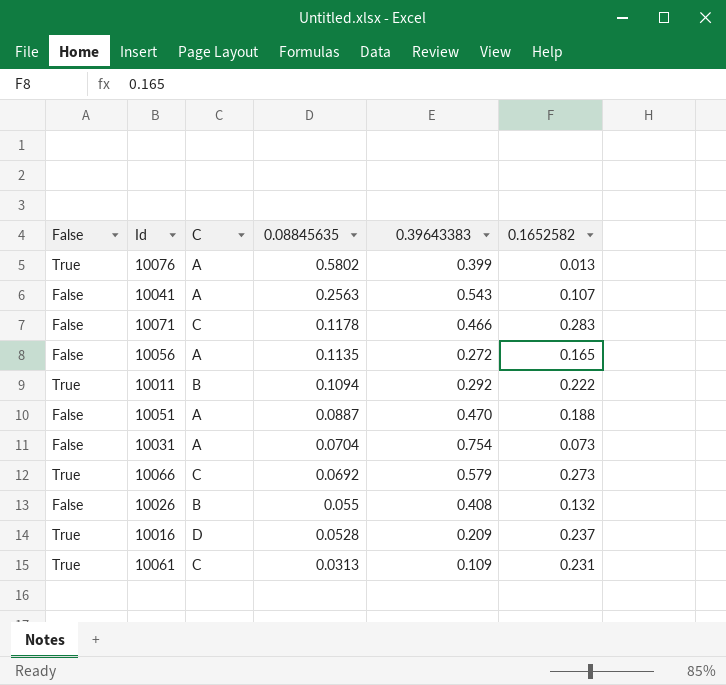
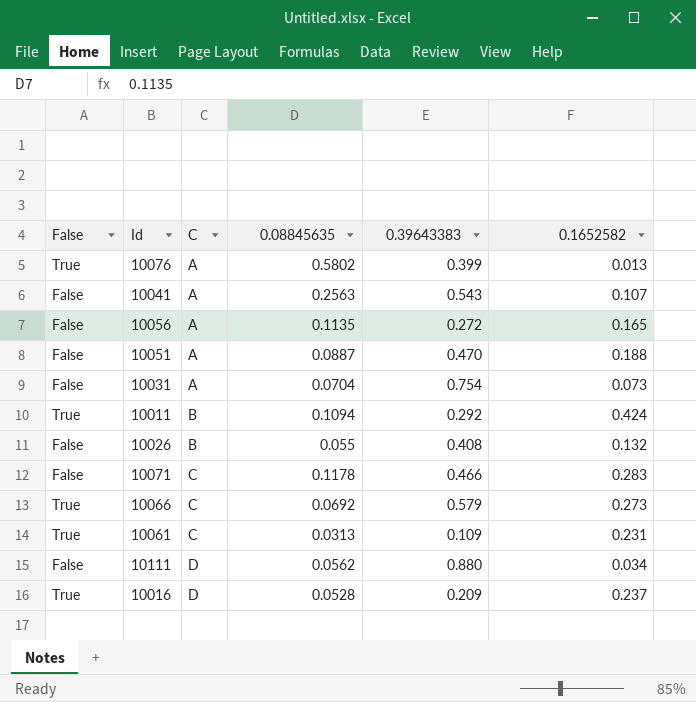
row order: 0.08845635 descending -> C ascending
10011 | 0.1652582: 0.222 -> 0.424
row 10111: none -> False | D | 0.0562 | 0.880 | 0.034

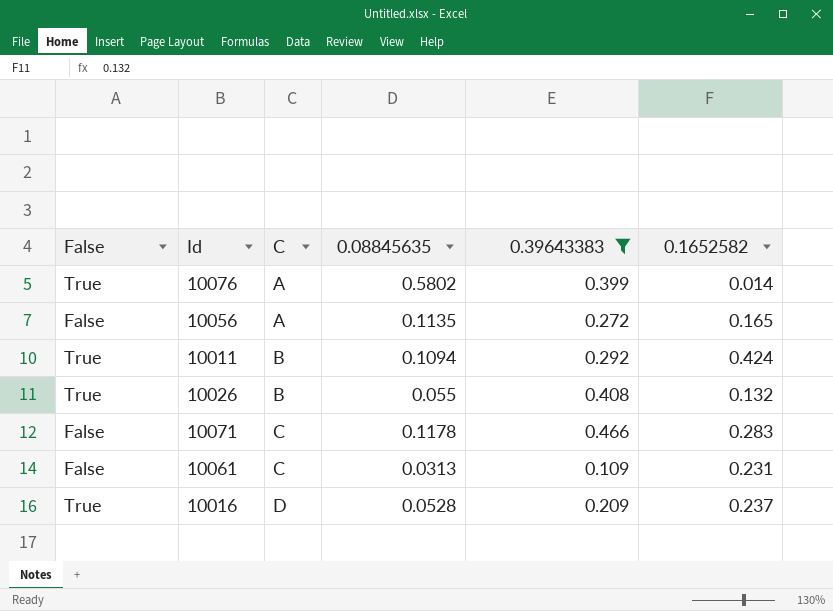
filter: none -> 0.39643383 <= 0.466
10076 | 0.1652582: 0.013 -> 0.014
10026 | False: False -> True
10061 | False: True -> False

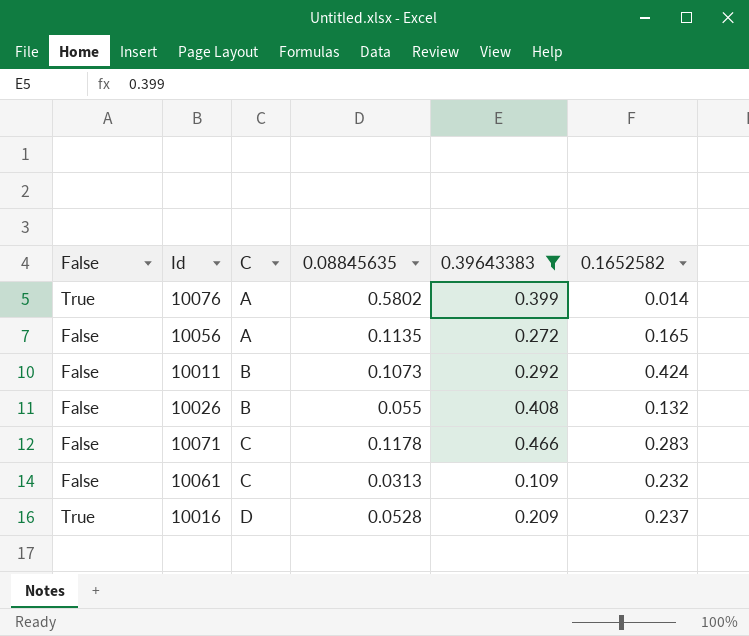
10011 | False: True -> False
10011 | 0.08845635: 0.1094 -> 0.1073
10026 | False: True -> False
10061 | 0.1652582: 0.231 -> 0.232

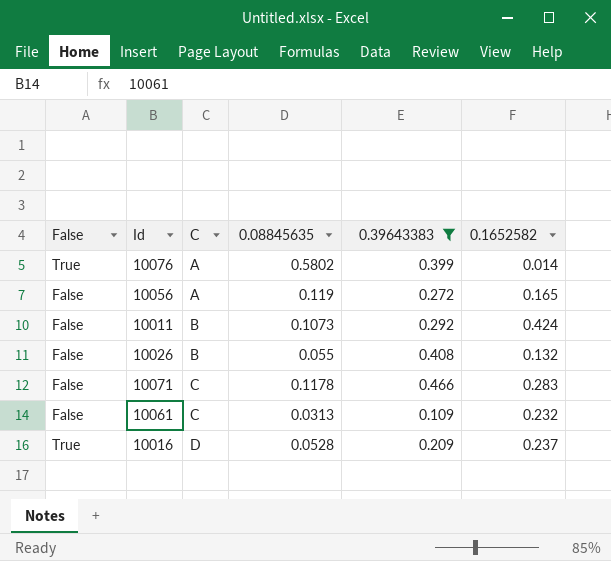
10056 | 0.08845635: 0.1135 -> 0.119

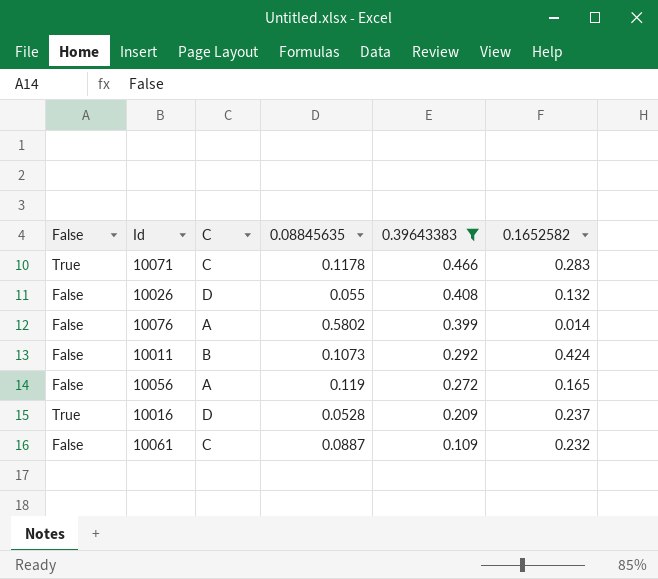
row order: C ascending -> 0.39643383 descending
10071 | False: False -> True
10026 | C: B -> D
10076 | False: True -> False
10061 | 0.08845635: 0.0313 -> 0.0887

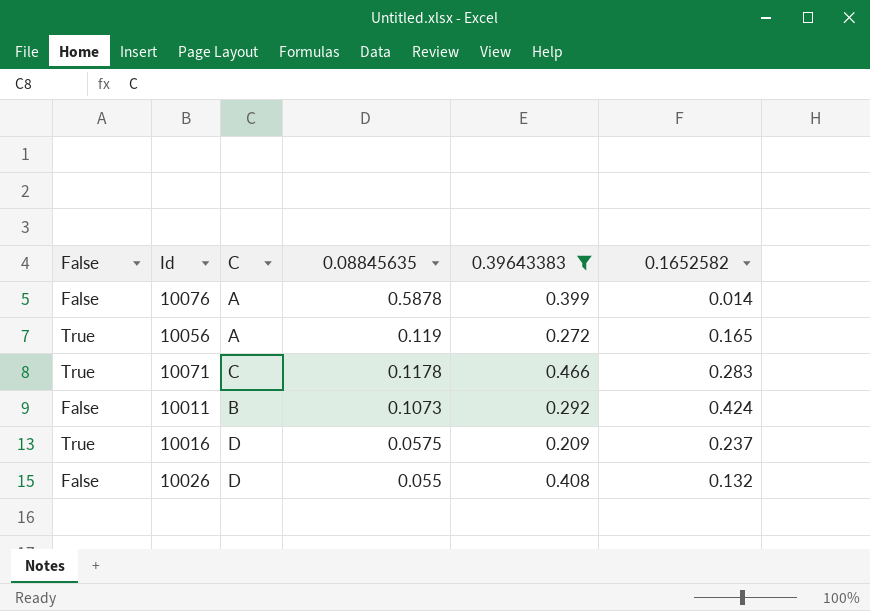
row order: 0.39643383 descending -> 0.08845635 descending
row 10061: False | C | 0.0887 | 0.109 | 0.232 -> none
10076 | 0.08845635: 0.5802 -> 0.5878
10056 | False: False -> True
10016 | 0.08845635: 0.0528 -> 0.0575

